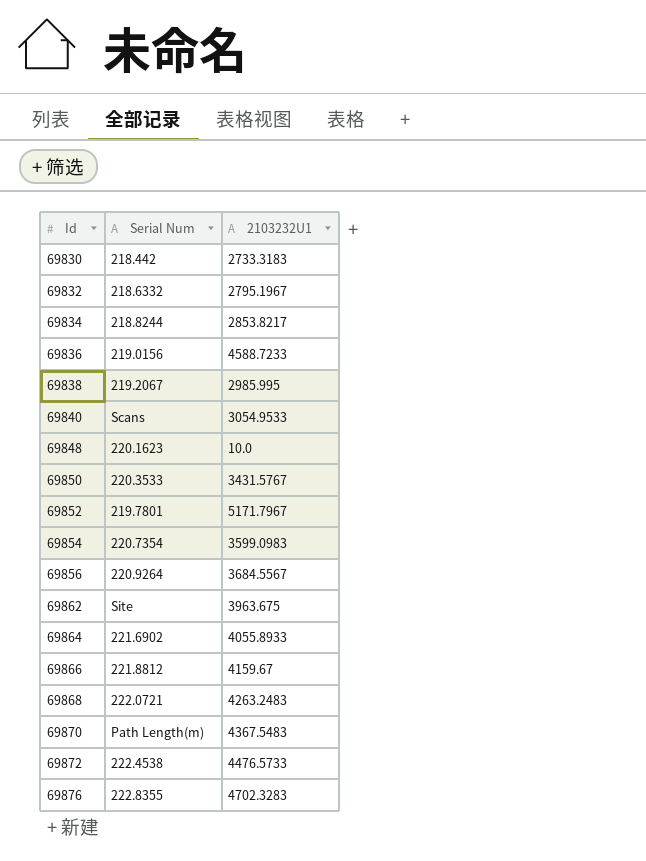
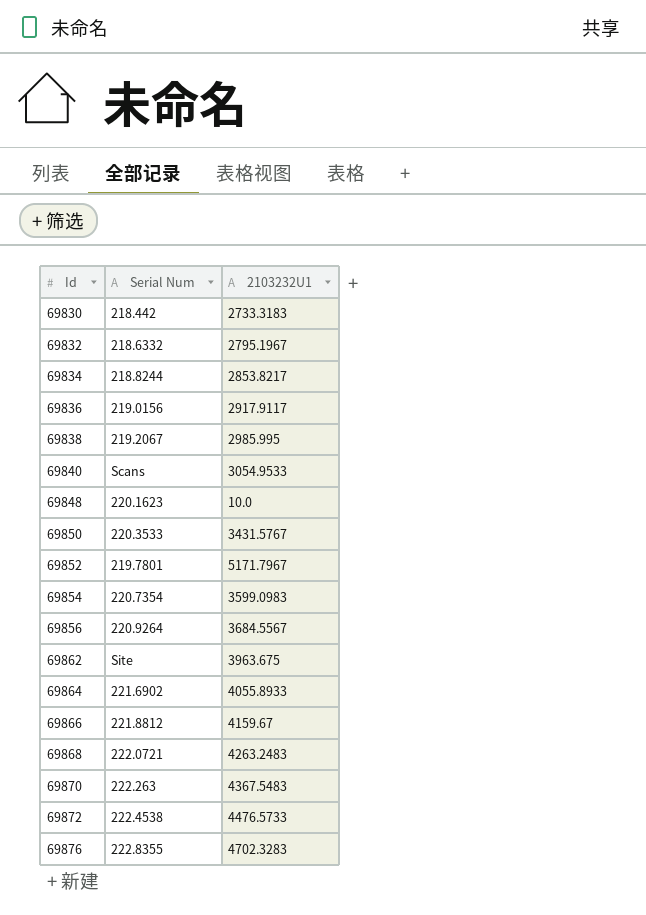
69836 | 2103232U1: 4588.7233 -> 2917.9117
69870 | Serial Num: Path Length(m) -> 222.263

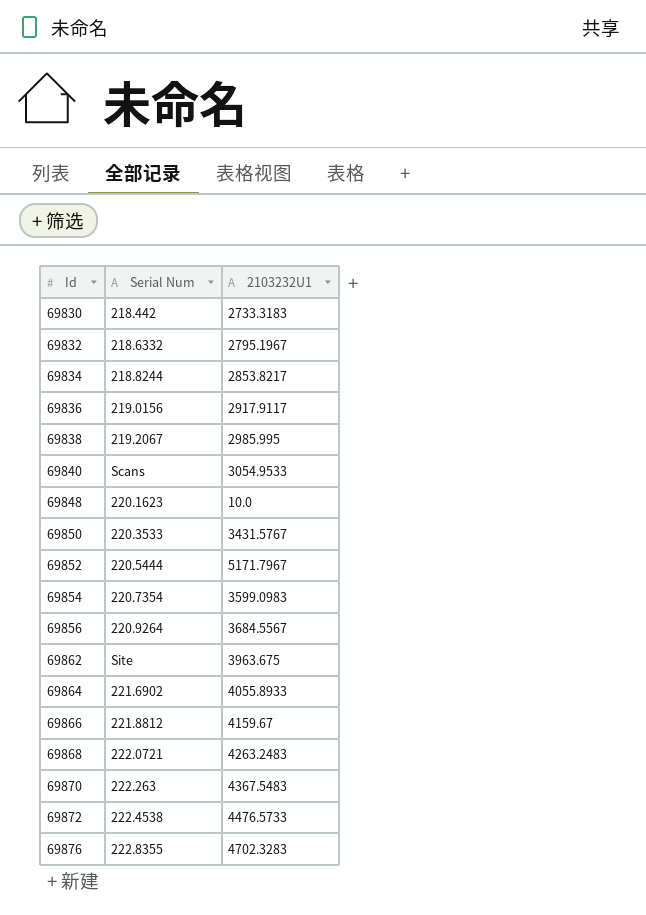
69852 | Serial Num: 219.7801 -> 220.5444

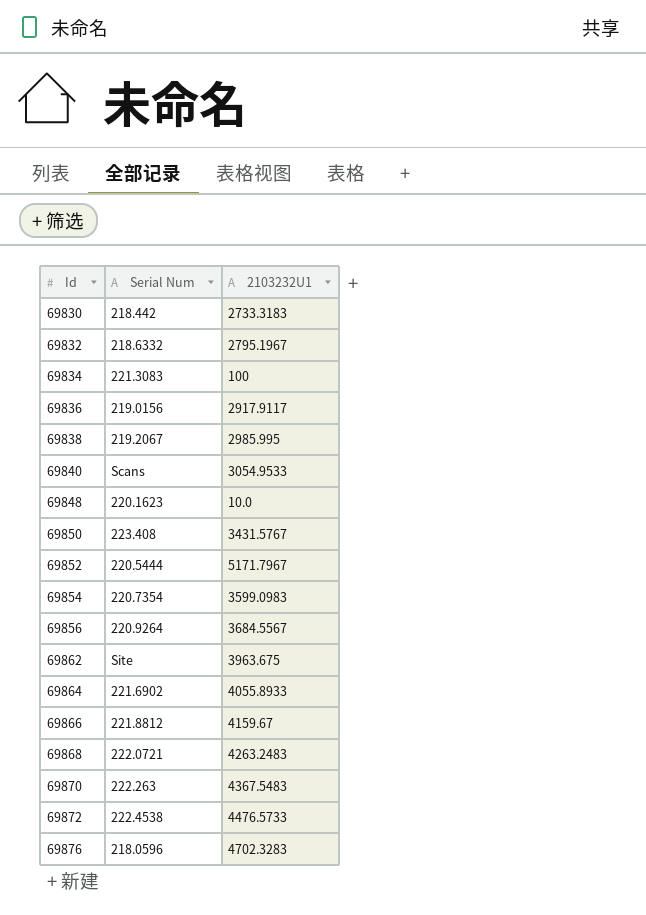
69834 | Serial Num: 218.8244 -> 221.3083
69834 | 2103232U1: 2853.8217 -> 100
69850 | Serial Num: 220.3533 -> 223.408
69876 | Serial Num: 222.8355 -> 218.0596

